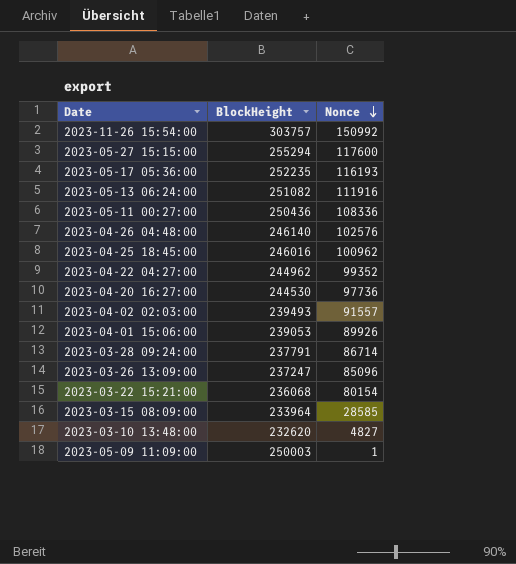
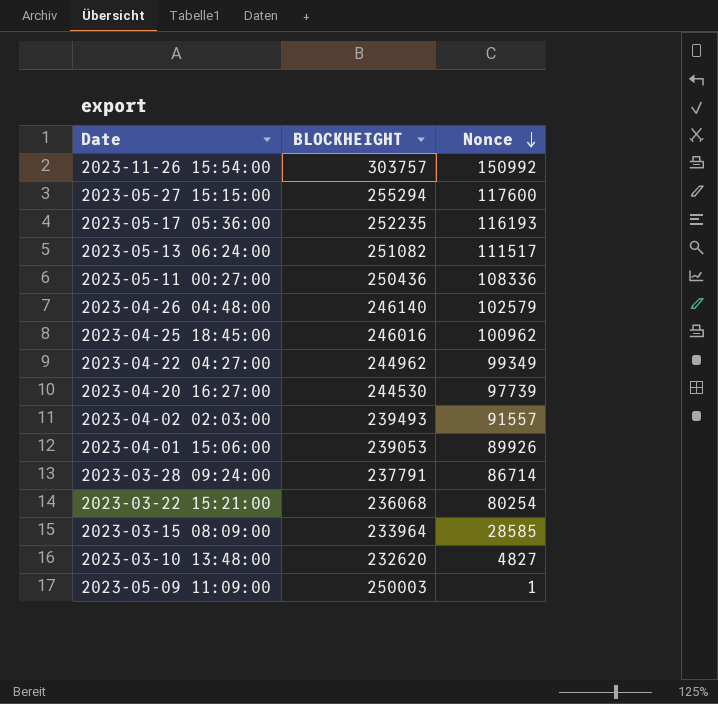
column name: BlockHeight -> BLOCKHEIGHT
row 2023-03-26 13:09:00: 237247 | 85096 -> none
2023-05-13 06:24:00 | Nonce: 111916 -> 111517
2023-04-26 04:48:00 | Nonce: 102576 -> 102579
2023-04-22 04:27:00 | Nonce: 99352 -> 99349
2023-04-20 16:27:00 | Nonce: 97736 -> 97739
2023-03-22 15:21:00 | Nonce: 80154 -> 80254

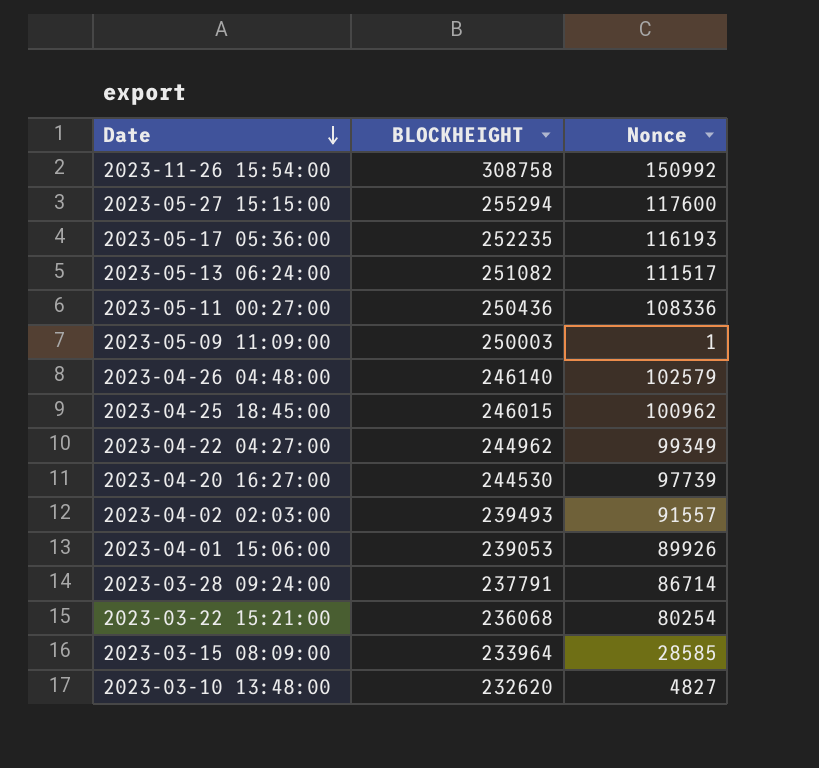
row order: Nonce descending -> Date descending
2023-11-26 15:54:00 | BLOCKHEIGHT: 303757 -> 308758
2023-04-25 18:45:00 | BLOCKHEIGHT: 246016 -> 246015

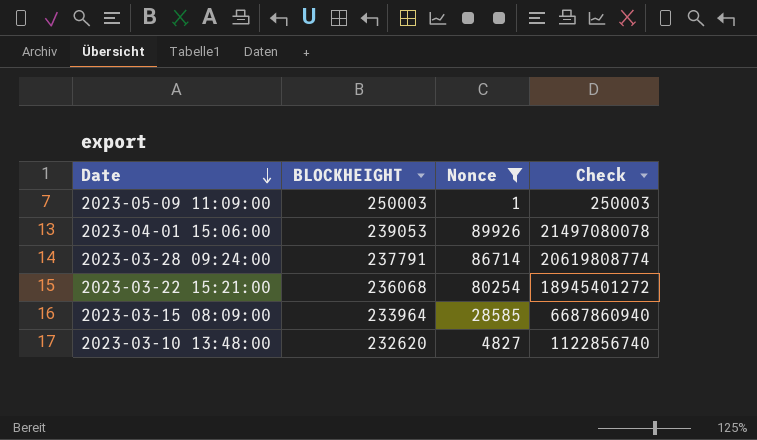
filter: none -> Nonce <= 89926
column Check | formula: none -> [BLOCKHEIGHT] * [Nonce]

